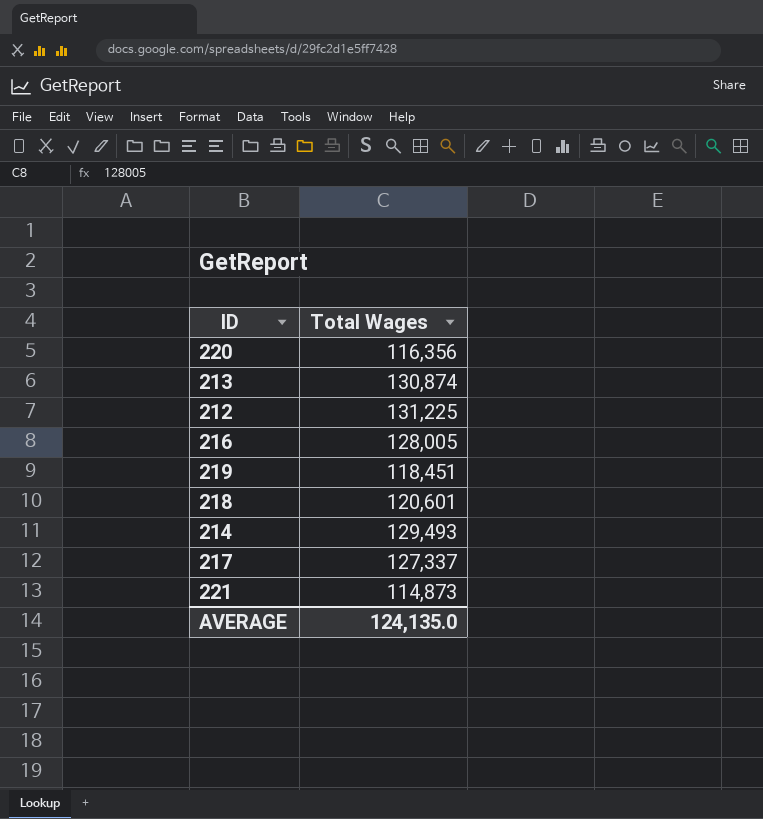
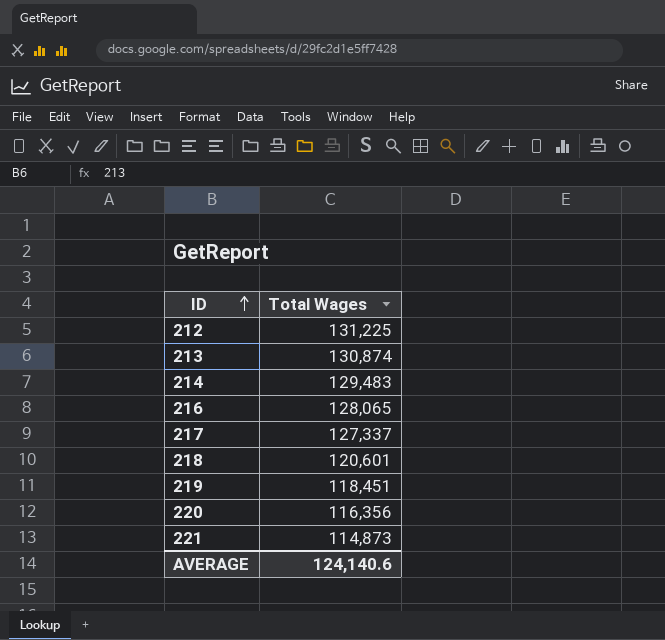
row order: none -> ID ascending
214 | Total Wages: 129,493 -> 129,483
216 | Total Wages: 128,005 -> 128,065
AVERAGE | Total Wages: 124,135.0 -> 124,140.6

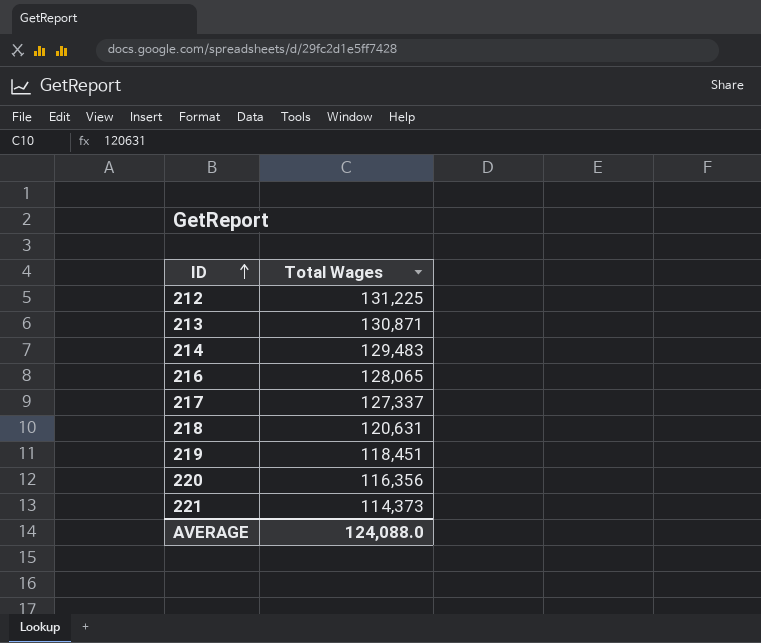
213 | Total Wages: 130,874 -> 130,871
218 | Total Wages: 120,601 -> 120,631
221 | Total Wages: 114,873 -> 114,373
AVERAGE | Total Wages: 124,140.6 -> 124,088.0

